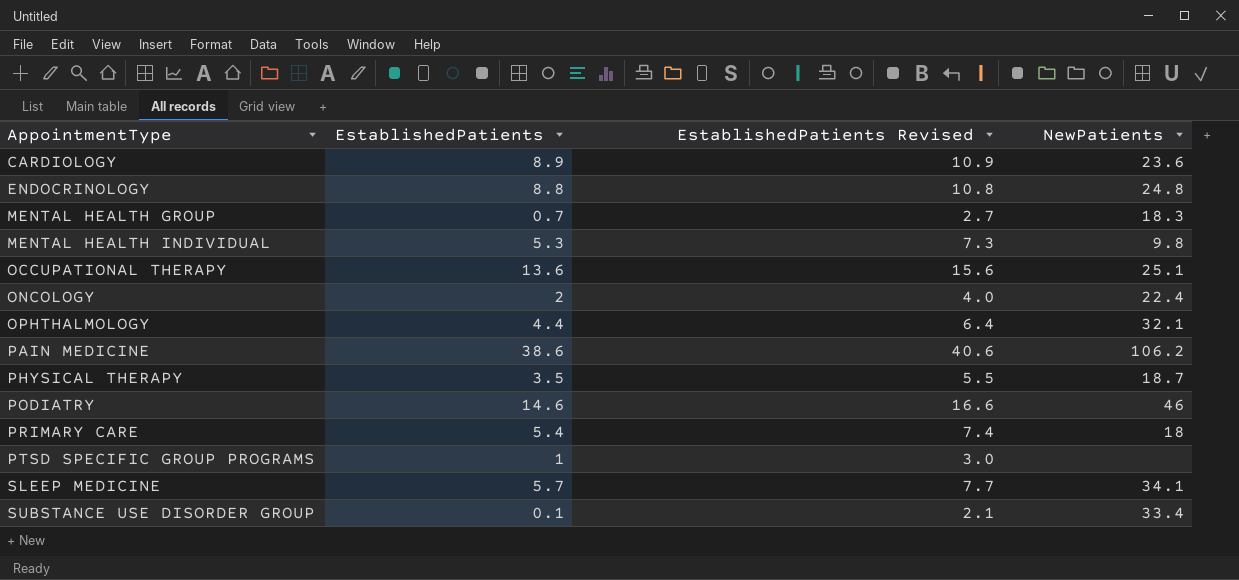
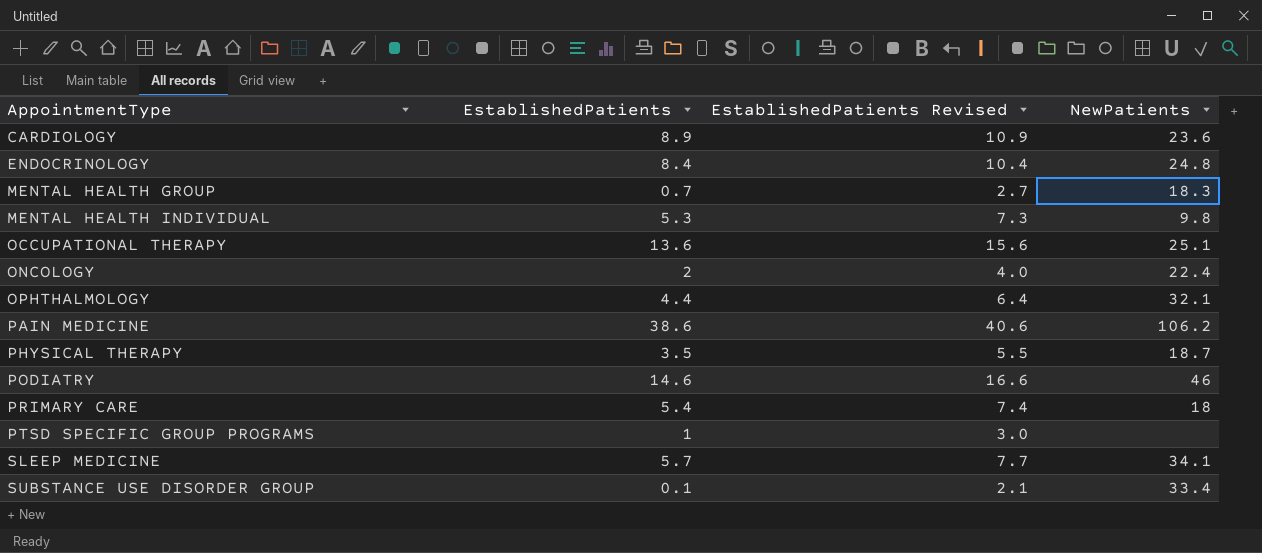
ENDOCRINOLOGY | EstablishedPatients: 8.8 -> 8.4
ENDOCRINOLOGY | EstablishedPatients Revised: 10.8 -> 10.4

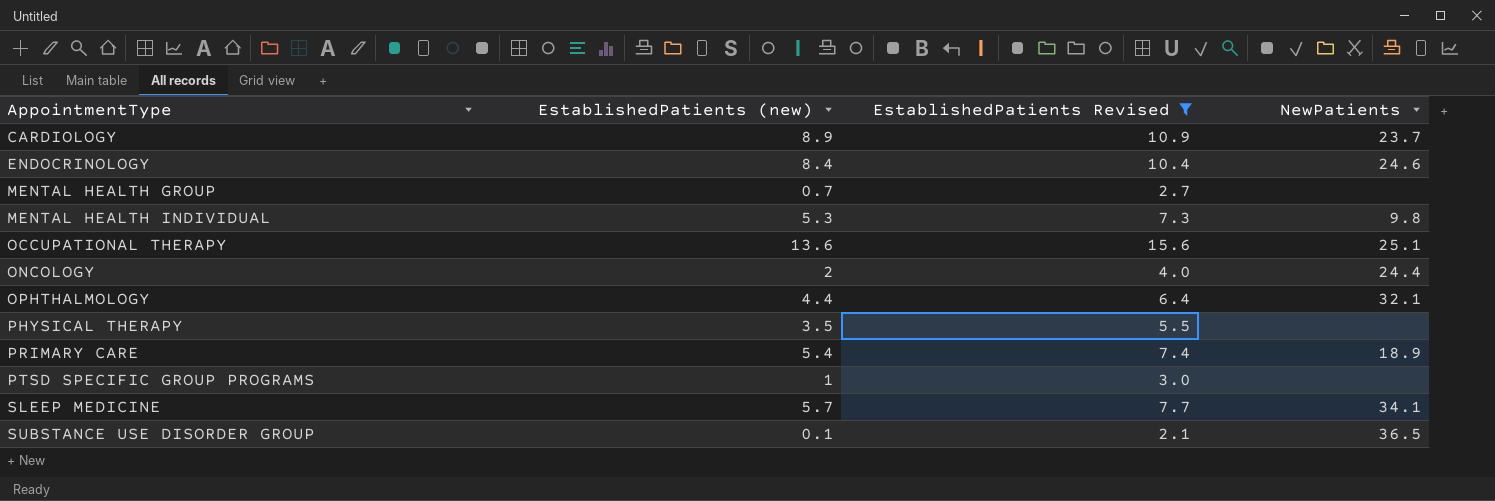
filter: none -> EstablishedPatients Revised <= 15.6
column name: EstablishedPatients -> EstablishedPatients (new)
CARDIOLOGY | NewPatients: 23.6 -> 23.7
ENDOCRINOLOGY | NewPatients: 24.8 -> 24.6
MENTAL HEALTH GROUP | NewPatients: 18.3 -> none
ONCOLOGY | NewPatients: 22.4 -> 24.4
PHYSICAL THERAPY | NewPatients: 18.7 -> none
PRIMARY CARE | NewPatients: 18 -> 18.9
SUBSTANCE USE DISORDER GROUP | NewPatients: 33.4 -> 36.5

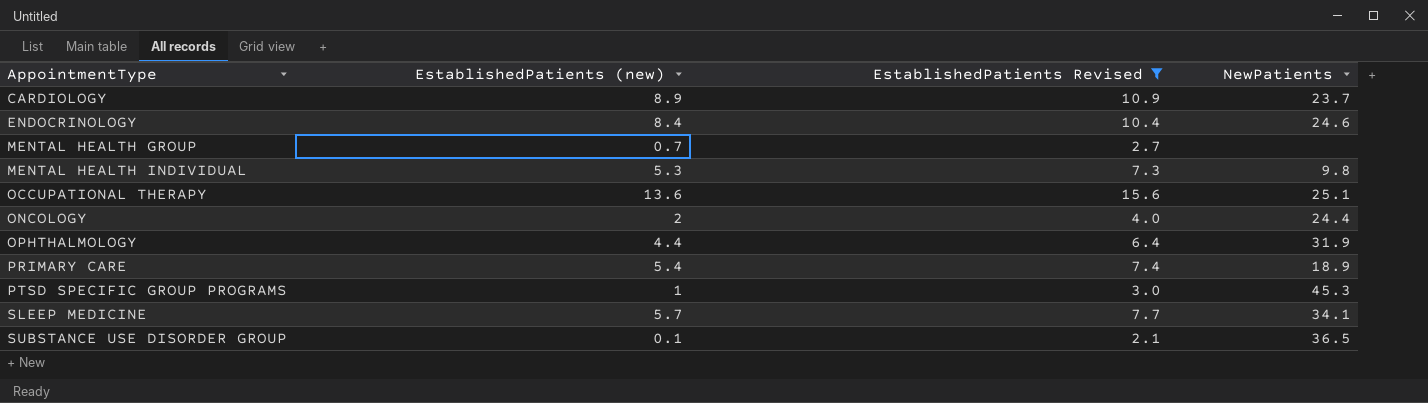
row PHYSICAL THERAPY: 3.5 | 5.5 | none -> none
OPHTHALMOLOGY | NewPatients: 32.1 -> 31.9
PTSD SPECIFIC GROUP PROGRAMS | NewPatients: none -> 45.3

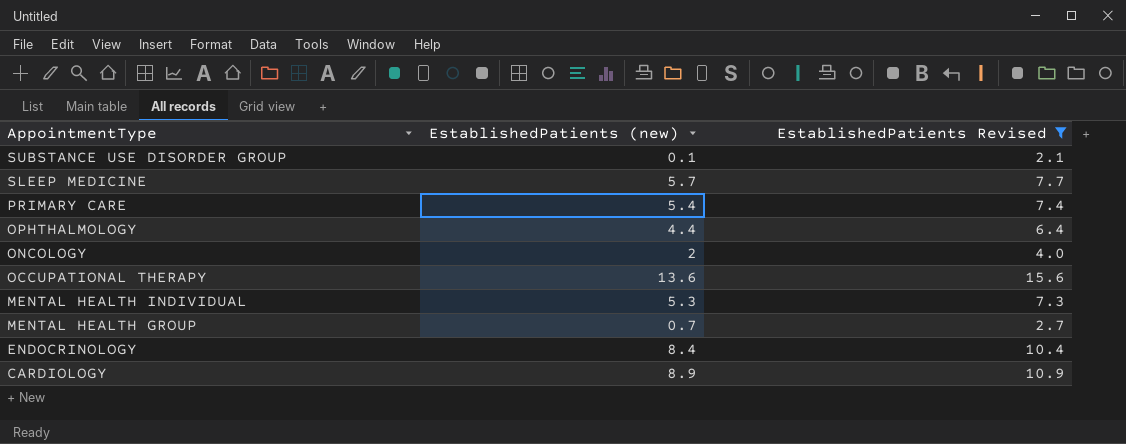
row order: AppointmentType ascending -> AppointmentType descending
column NewPatients | position: 4 -> none
row PTSD SPECIFIC GROUP PROGRAMS: 1 | 3.0 | 45.3 -> none

